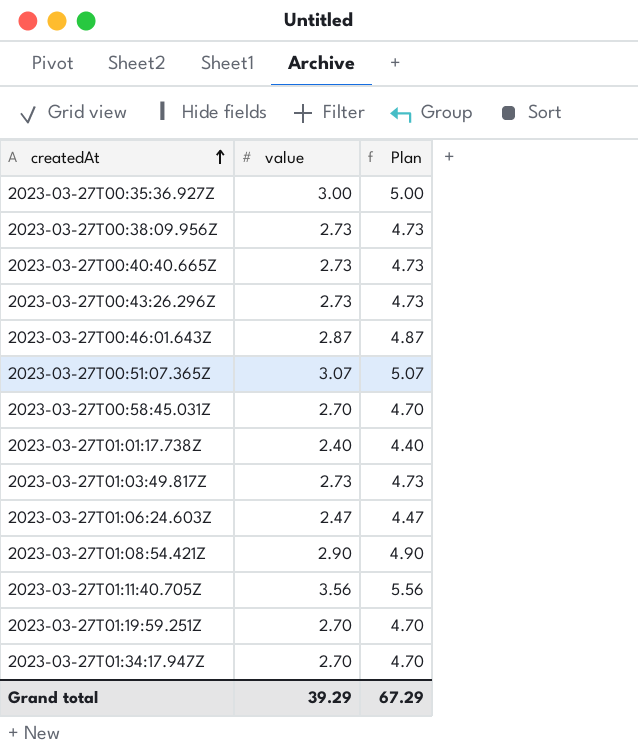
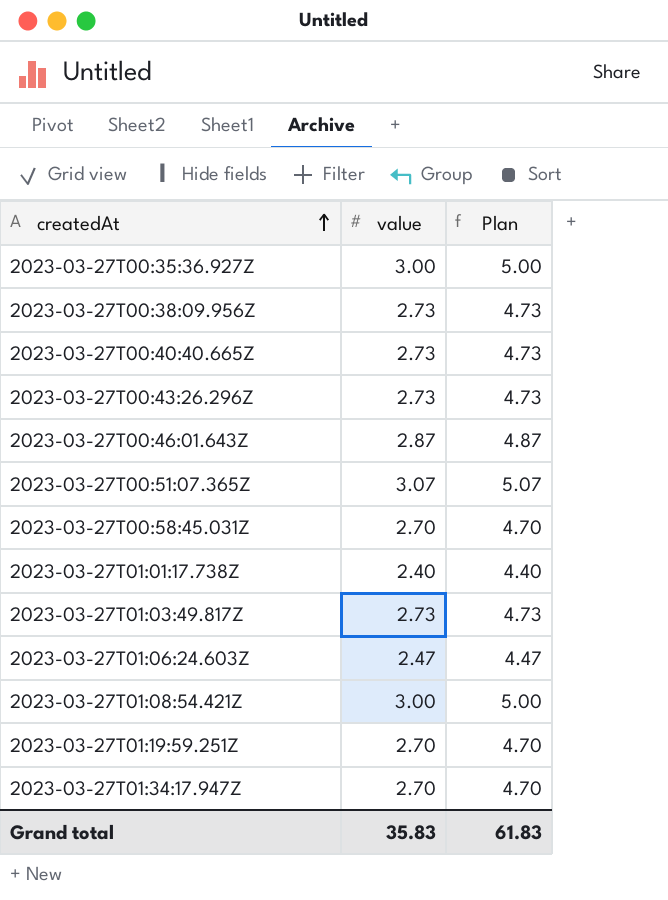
row 2023-03-27T01:11:40.705Z: 3.56 | 5.56 -> none
2023-03-27T01:08:54.421Z | value: 2.90 -> 3.00
2023-03-27T01:08:54.421Z | Plan: 4.90 -> 5.00
Grand total | value: 39.29 -> 35.83
Grand total | Plan: 67.29 -> 61.83

